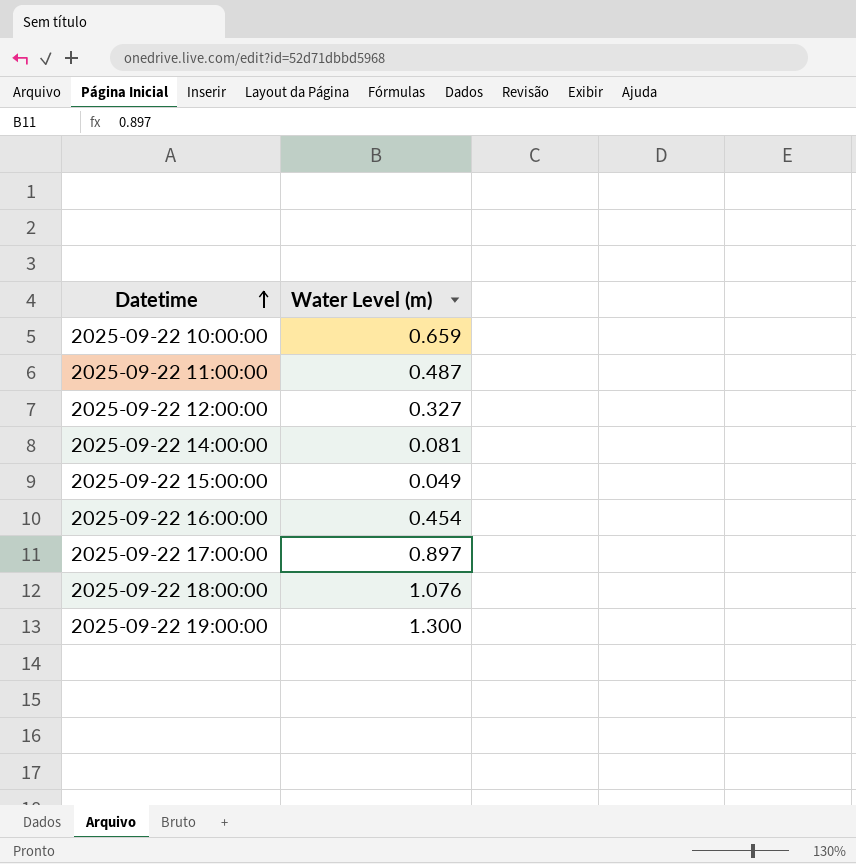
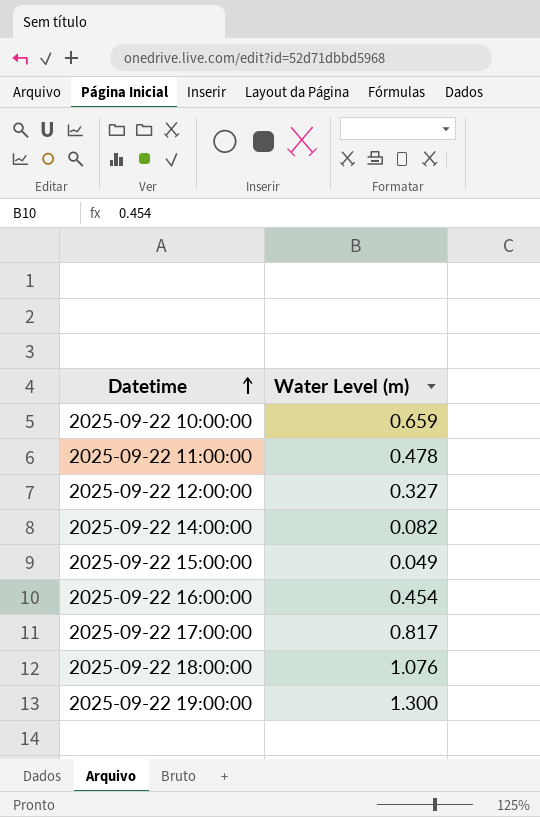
2025-09-22 11:00:00 | Water Level (m): 0.487 -> 0.478
2025-09-22 14:00:00 | Water Level (m): 0.081 -> 0.082
2025-09-22 17:00:00 | Water Level (m): 0.897 -> 0.817

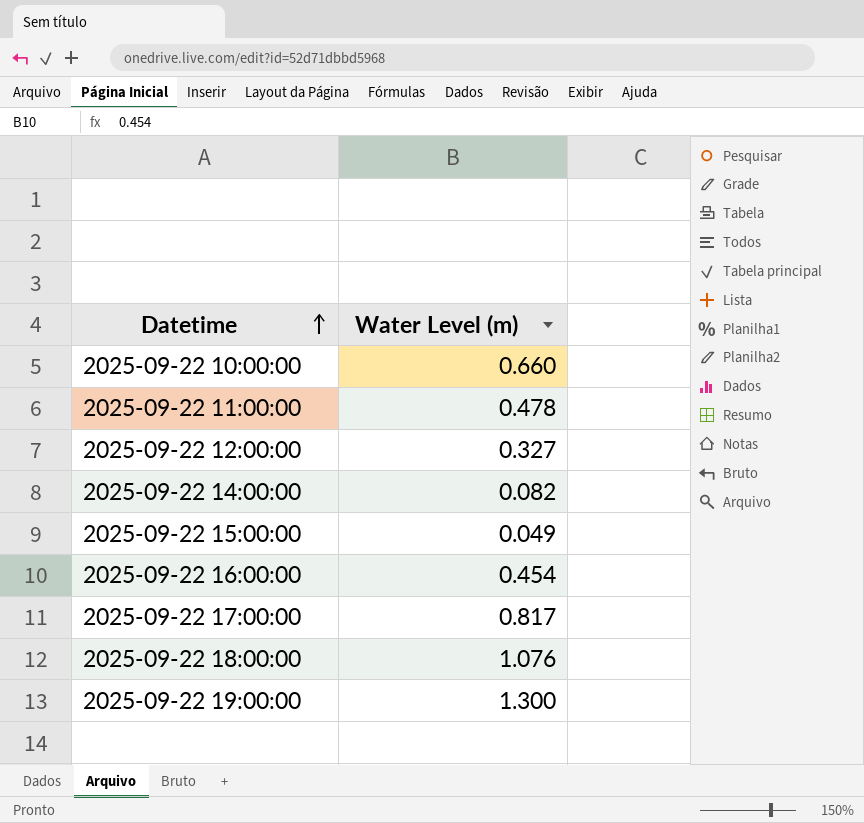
2025-09-22 10:00:00 | Water Level (m): 0.659 -> 0.660

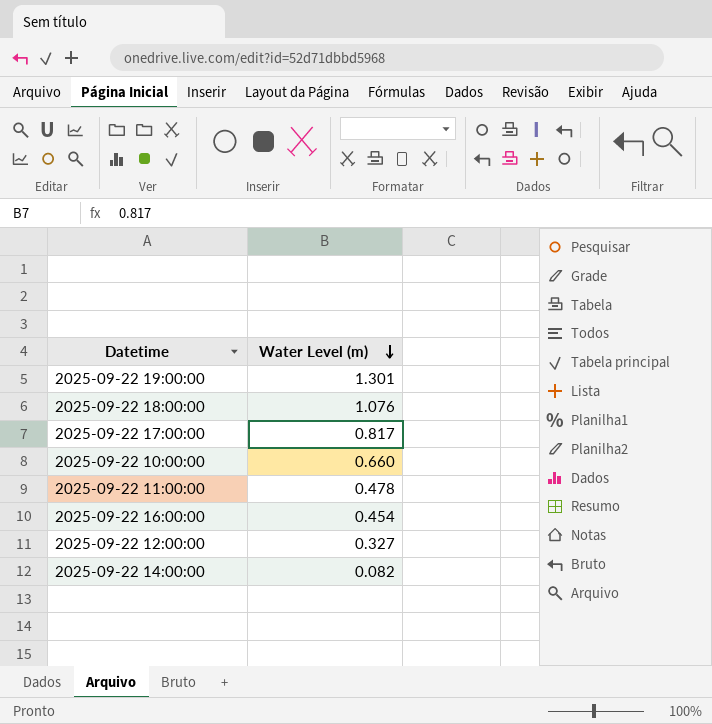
row order: Datetime ascending -> Water Level (m) descending
row 2025-09-22 15:00:00: 0.049 -> none
2025-09-22 19:00:00 | Water Level (m): 1.300 -> 1.301

